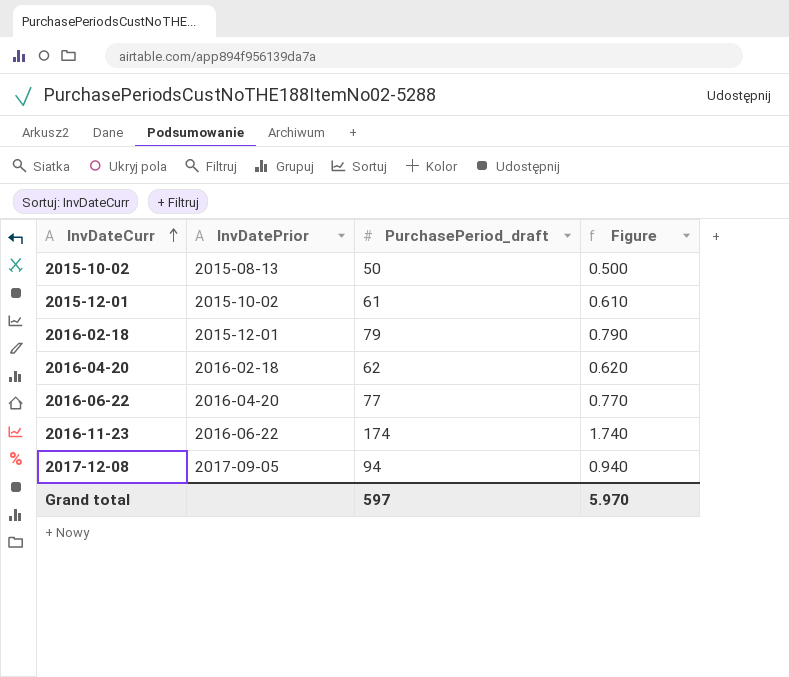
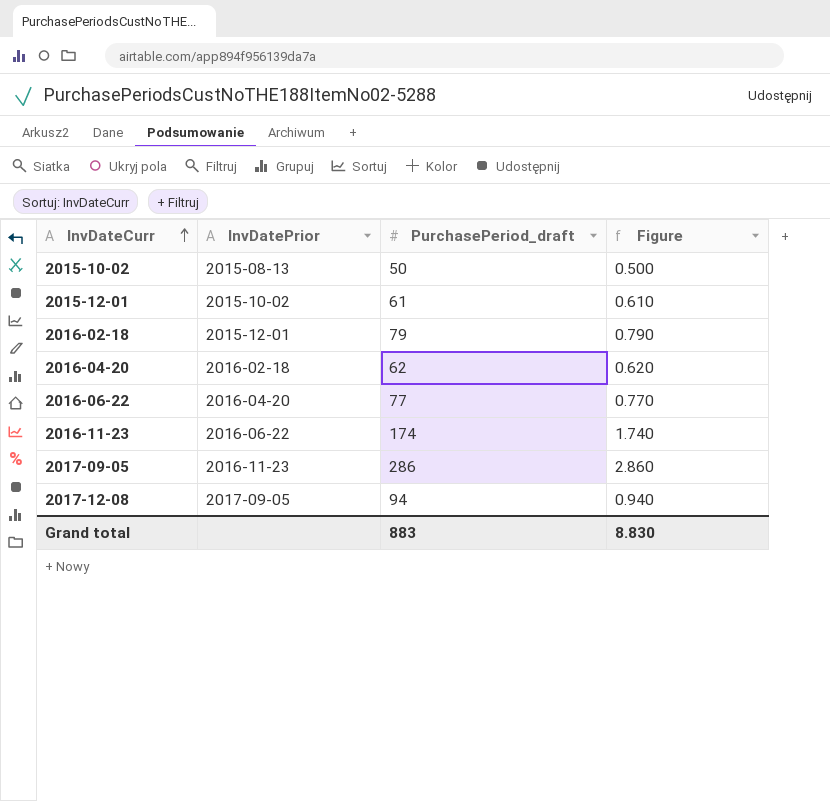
row 2017-09-05: none -> 2016-11-23 | 286 | 2.860
Grand total | PurchasePeriod_draft: 597 -> 883
Grand total | Figure: 5.970 -> 8.830

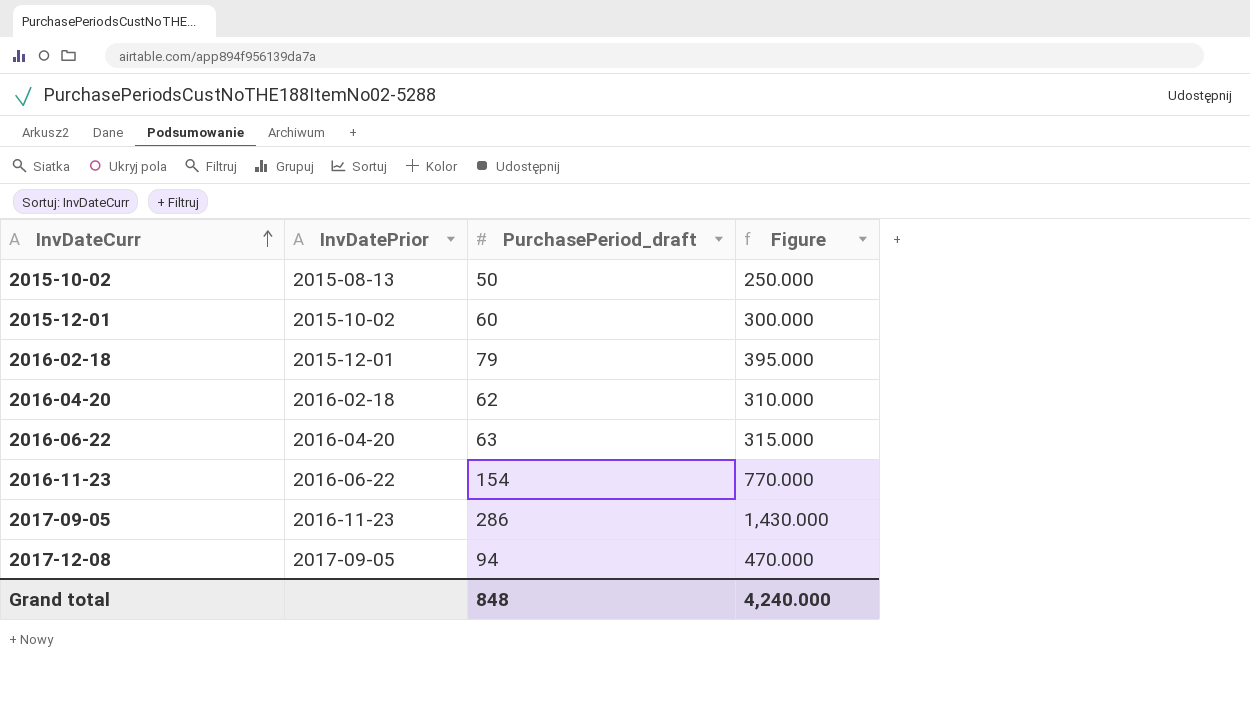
column Figure | formula: [PurchasePeriod_draft] * 0.01 -> [PurchasePeriod_draft] * 5
2015-12-01 | PurchasePeriod_draft: 61 -> 60
2016-06-22 | PurchasePeriod_draft: 77 -> 63
2016-11-23 | PurchasePeriod_draft: 174 -> 154
Grand total | PurchasePeriod_draft: 883 -> 848
Grand total | Figure: 8.830 -> 4,240.000

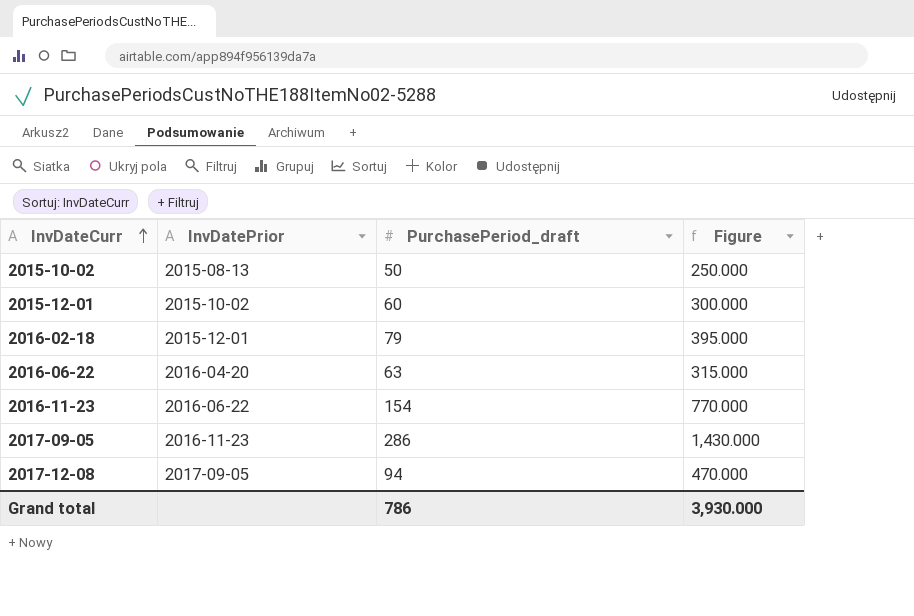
row 2016-04-20: 2016-02-18 | 62 | 310.000 -> none
Grand total | PurchasePeriod_draft: 848 -> 786
Grand total | Figure: 4,240.000 -> 3,930.000

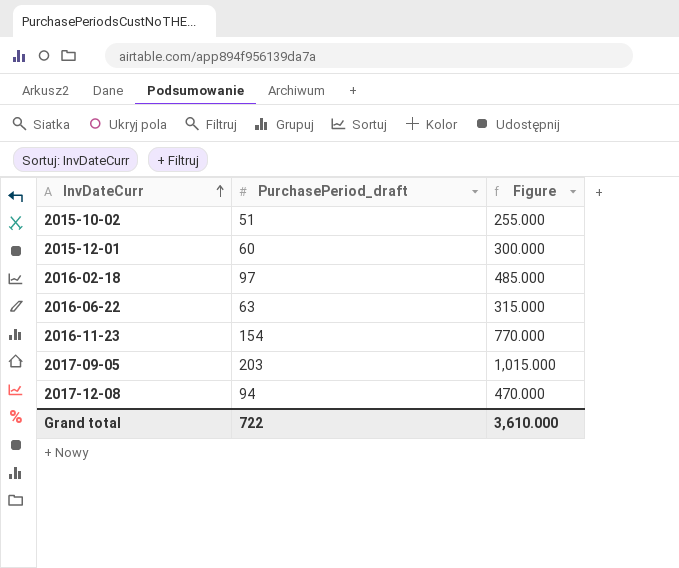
column InvDatePrior | position: 2 -> none
2015-10-02 | PurchasePeriod_draft: 50 -> 51
2015-10-02 | Figure: 250.000 -> 255.000
2016-02-18 | PurchasePeriod_draft: 79 -> 97
2016-02-18 | Figure: 395.000 -> 485.000
2017-09-05 | PurchasePeriod_draft: 286 -> 203
2017-09-05 | Figure: 1,430.000 -> 1,015.000
Grand total | PurchasePeriod_draft: 786 -> 722
Grand total | Figure: 3,930.000 -> 3,610.000

